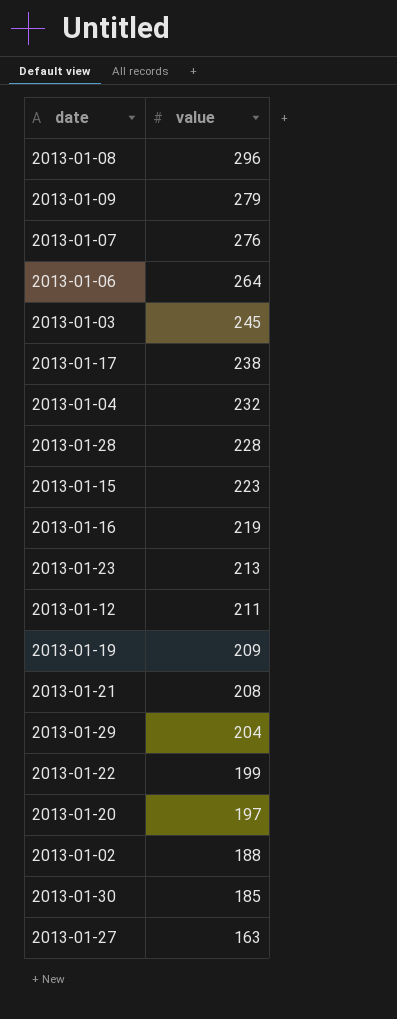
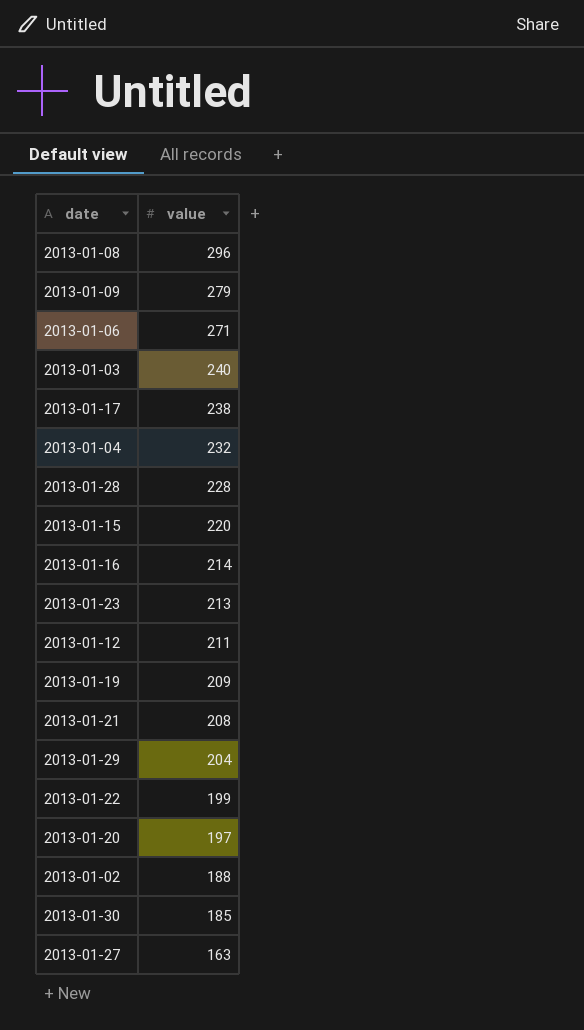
row 2013-01-07: 276 -> none
2013-01-06 | value: 264 -> 271
2013-01-03 | value: 245 -> 240
2013-01-15 | value: 223 -> 220
2013-01-16 | value: 219 -> 214

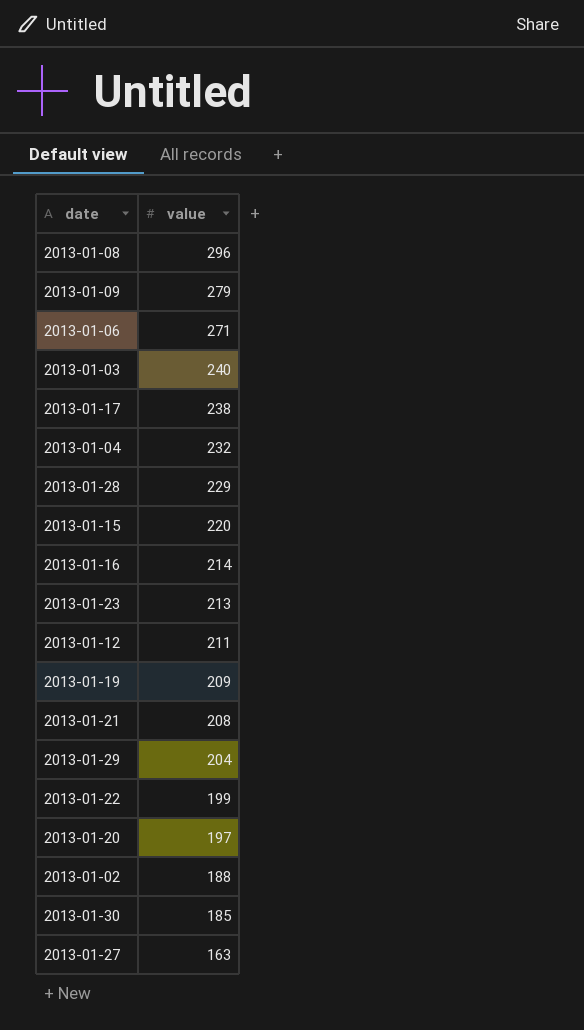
2013-01-28 | value: 228 -> 229

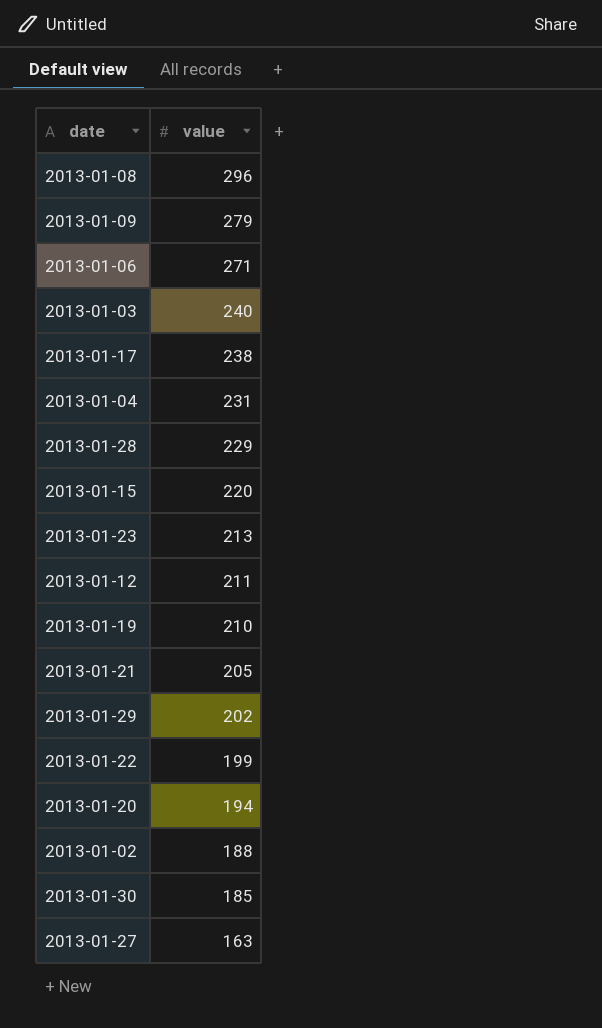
row 2013-01-16: 214 -> none
2013-01-04 | value: 232 -> 231
2013-01-19 | value: 209 -> 210
2013-01-21 | value: 208 -> 205
2013-01-29 | value: 204 -> 202
2013-01-20 | value: 197 -> 194

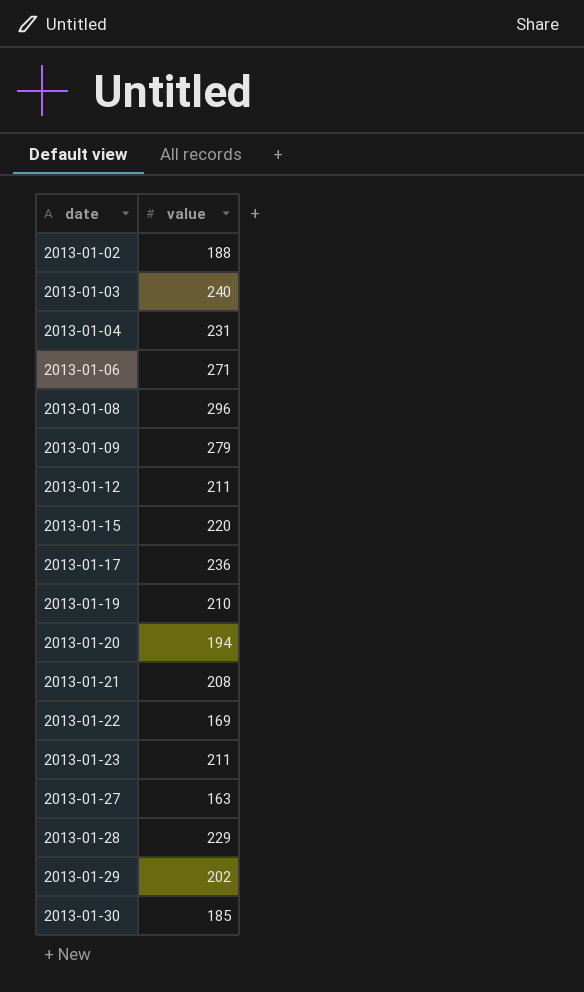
row order: value descending -> date ascending
2013-01-17 | value: 238 -> 236
2013-01-21 | value: 205 -> 208
2013-01-22 | value: 199 -> 169
2013-01-23 | value: 213 -> 211

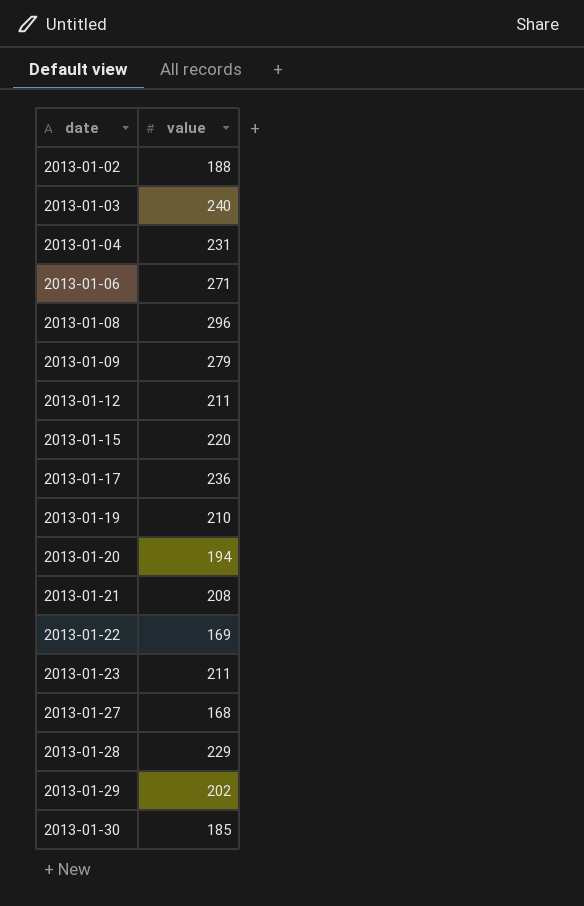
2013-01-27 | value: 163 -> 168

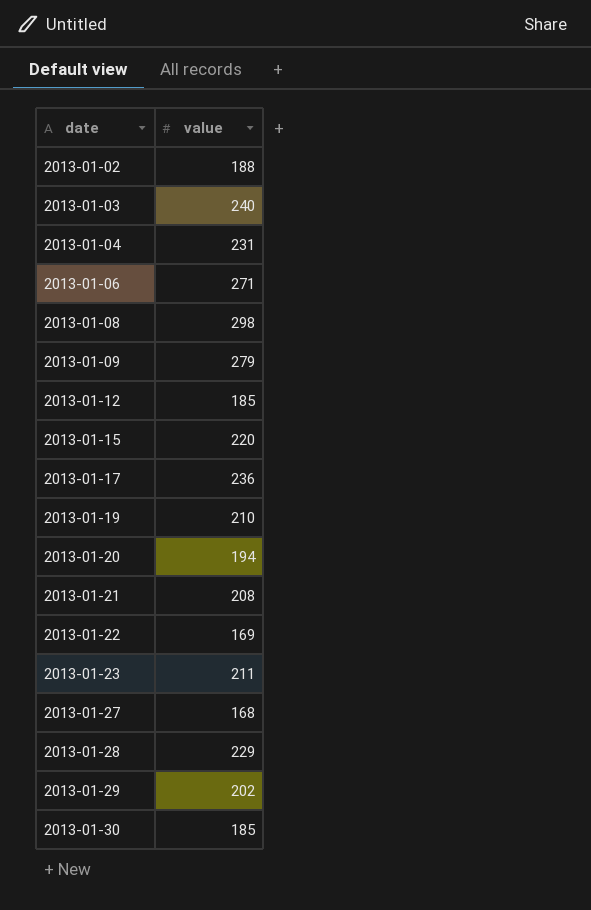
2013-01-08 | value: 296 -> 298
2013-01-12 | value: 211 -> 185

